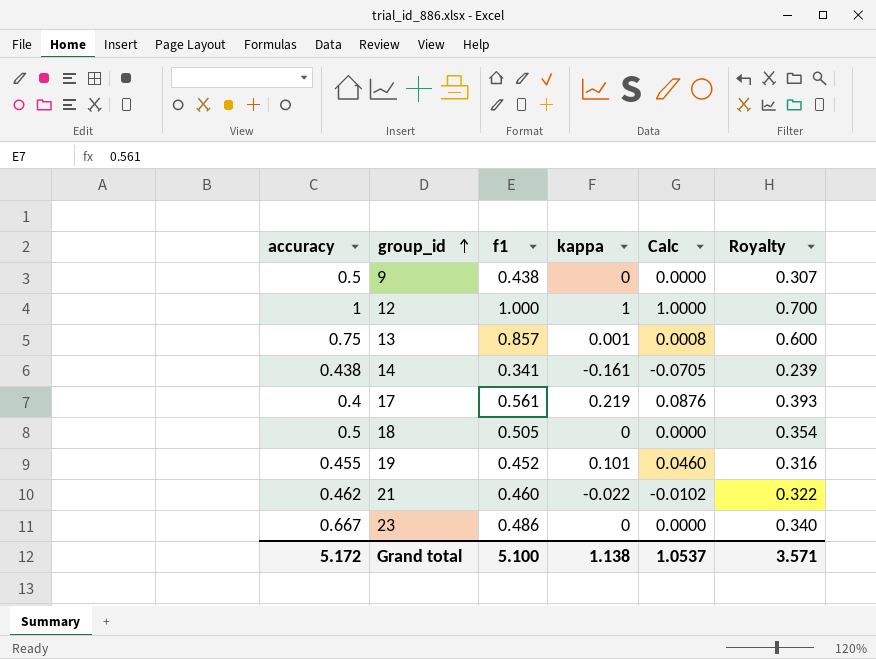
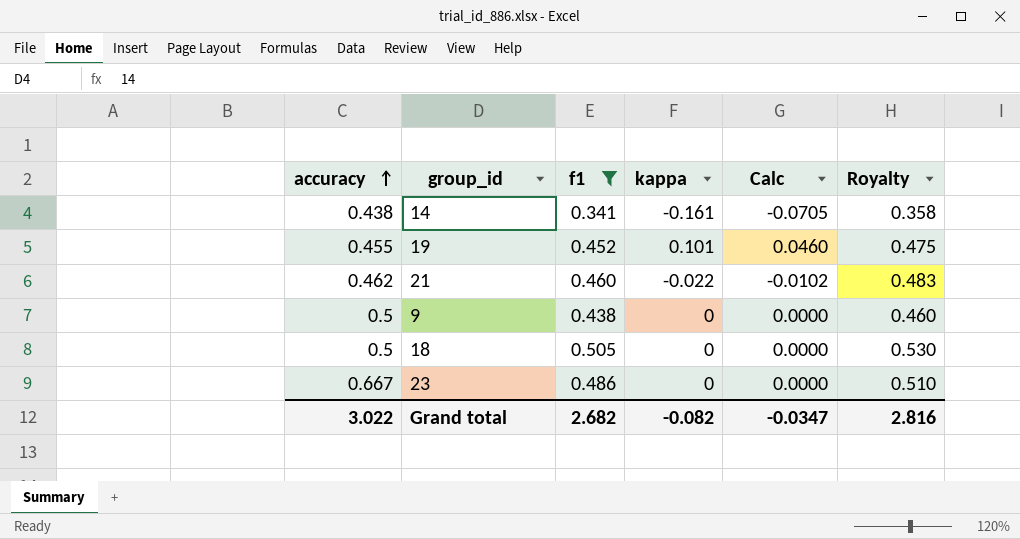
filter: none -> f1 <= 0.505
row order: group_id ascending -> accuracy ascending
column Royalty | formula: [f1] * 0.7 -> [f1] * 1.05
Grand total | accuracy: 5.172 -> 3.022
Grand total | f1: 5.100 -> 2.682
Grand total | kappa: 1.138 -> -0.082
Grand total | Calc: 1.0537 -> -0.0347
Grand total | Royalty: 3.571 -> 2.816

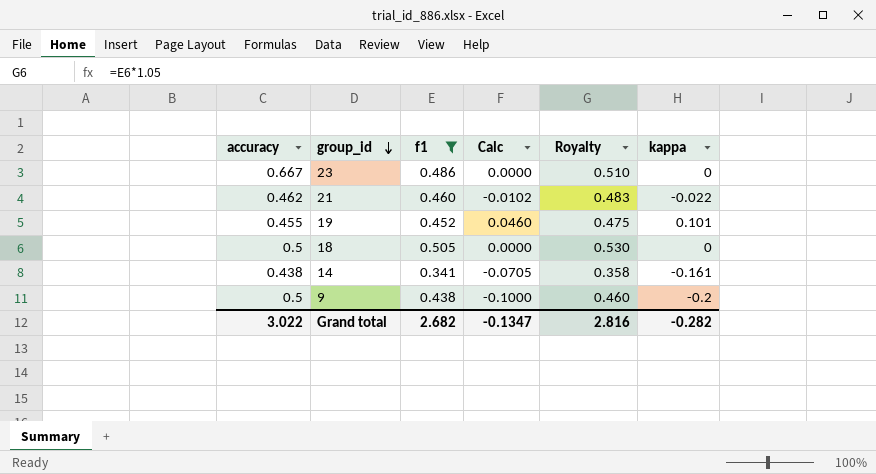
row order: accuracy ascending -> group_id descending
column kappa | position: 4 -> 6
9 | Calc: 0.0000 -> -0.1000
9 | kappa: 0 -> -0.2
Grand total | Calc: -0.0347 -> -0.1347
Grand total | kappa: -0.082 -> -0.282

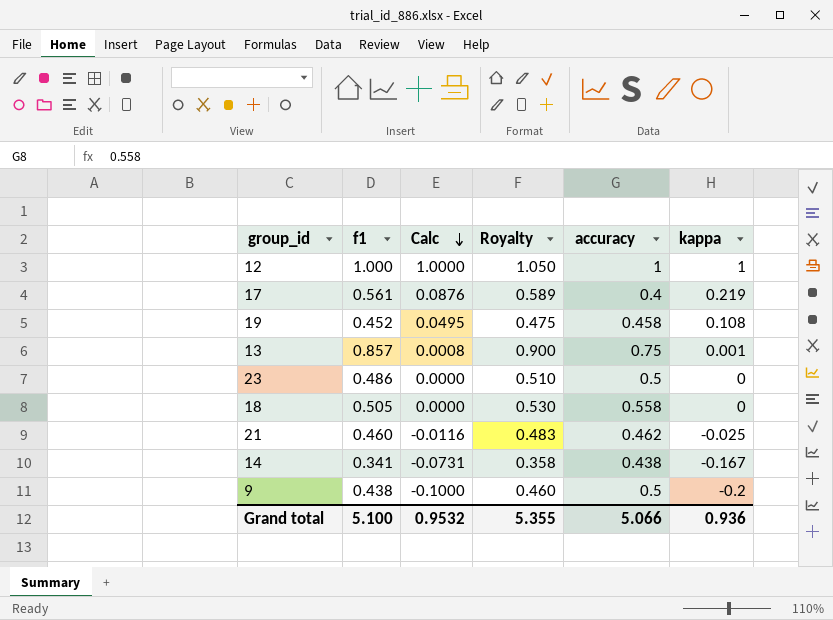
filter: f1 <= 0.505 -> none
row order: group_id descending -> Calc descending
column accuracy | position: 1 -> 5
19 | Calc: 0.0460 -> 0.0495
19 | accuracy: 0.455 -> 0.458
19 | kappa: 0.101 -> 0.108
23 | accuracy: 0.667 -> 0.5
18 | accuracy: 0.5 -> 0.558
21 | Calc: -0.0102 -> -0.0116
21 | kappa: -0.022 -> -0.025
14 | Calc: -0.0705 -> -0.0731
14 | kappa: -0.161 -> -0.167
Grand total | f1: 2.682 -> 5.100
Grand total | Calc: -0.1347 -> 0.9532
Grand total | Royalty: 2.816 -> 5.355
Grand total | accuracy: 3.022 -> 5.066
Grand total | kappa: -0.282 -> 0.936

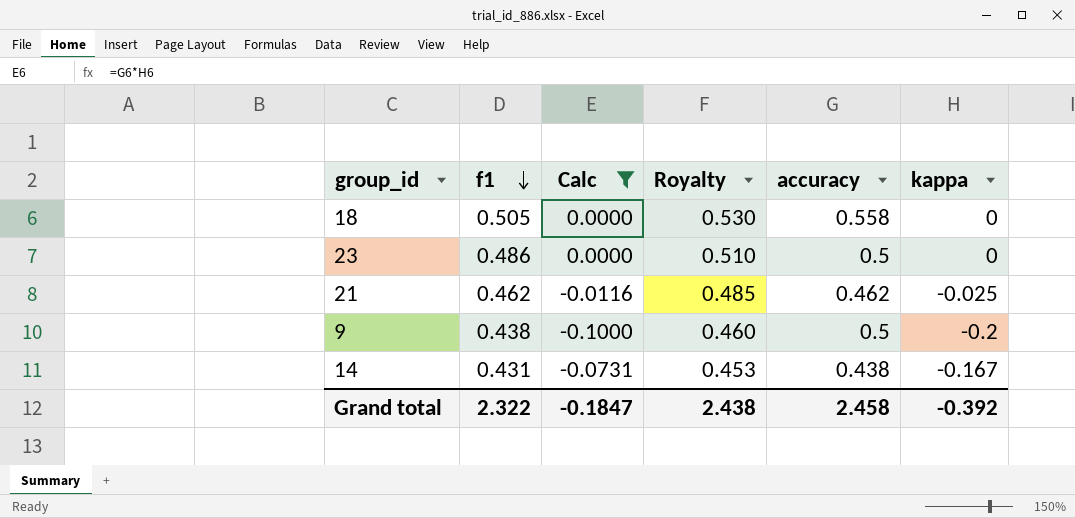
filter: none -> Calc <= 0.0000
row order: Calc descending -> f1 descending
21 | f1: 0.460 -> 0.462
21 | Royalty: 0.483 -> 0.485
14 | f1: 0.341 -> 0.431
14 | Royalty: 0.358 -> 0.453
Grand total | f1: 5.100 -> 2.322
Grand total | Calc: 0.9532 -> -0.1847
Grand total | Royalty: 5.355 -> 2.438
Grand total | accuracy: 5.066 -> 2.458
Grand total | kappa: 0.936 -> -0.392

